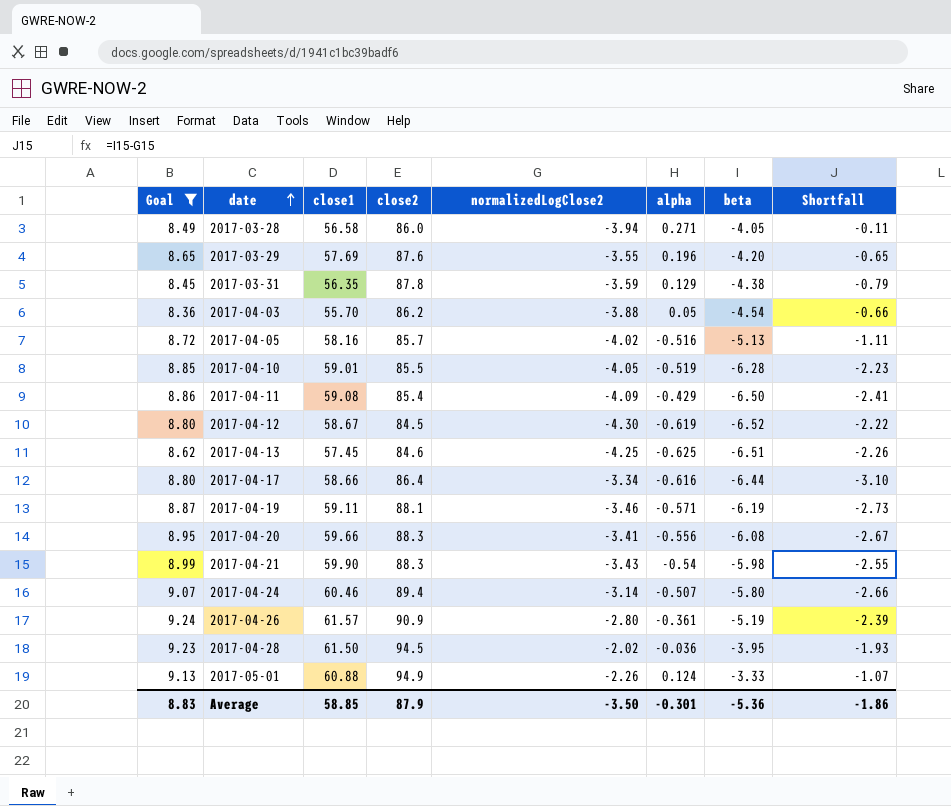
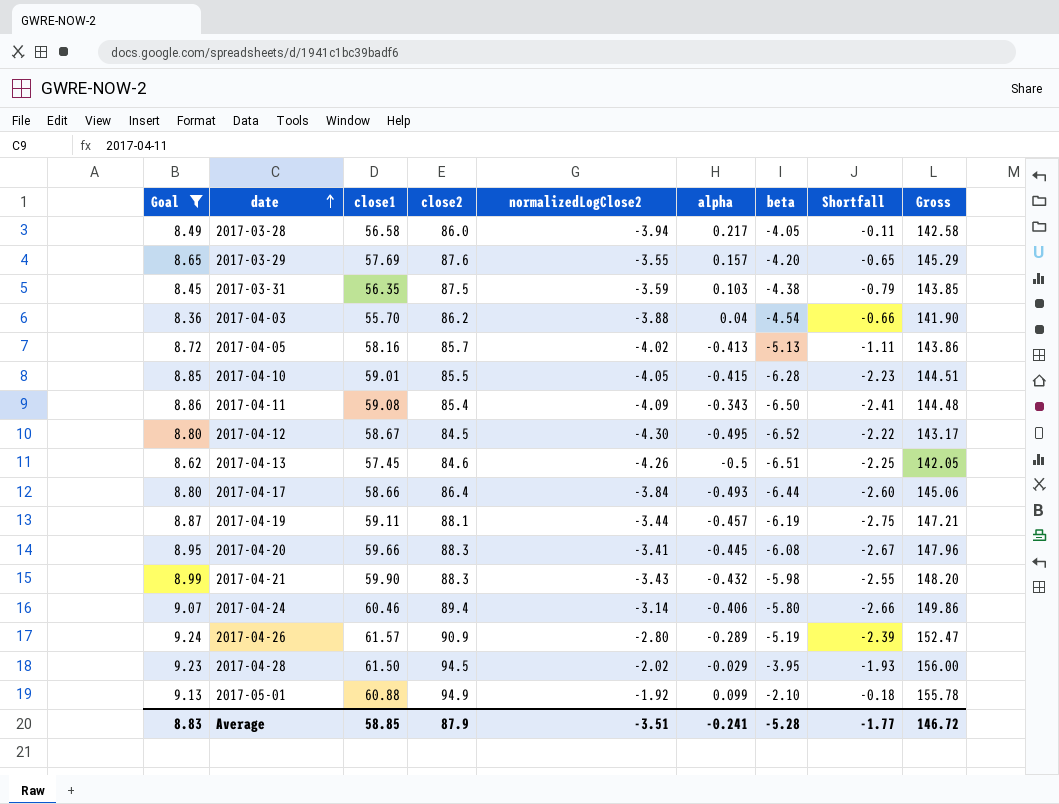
column Gross | formula: none -> [close1] + [close2]
2017-03-28 | alpha: 0.271 -> 0.217
2017-03-29 | alpha: 0.196 -> 0.157
2017-03-31 | close2: 87.8 -> 87.5
2017-03-31 | alpha: 0.129 -> 0.103
2017-04-03 | alpha: 0.05 -> 0.04
2017-04-05 | alpha: -0.516 -> -0.413
2017-04-10 | alpha: -0.519 -> -0.415
2017-04-11 | alpha: -0.429 -> -0.343
2017-04-12 | alpha: -0.619 -> -0.495
2017-04-13 | normalizedLogClose2: -4.25 -> -4.26
2017-04-13 | alpha: -0.625 -> -0.5
2017-04-13 | Shortfall: -2.26 -> -2.25
2017-04-17 | normalizedLogClose2: -3.34 -> -3.84
2017-04-17 | alpha: -0.616 -> -0.493
2017-04-17 | Shortfall: -3.10 -> -2.60
2017-04-19 | normalizedLogClose2: -3.46 -> -3.44
2017-04-19 | alpha: -0.571 -> -0.457
2017-04-19 | Shortfall: -2.73 -> -2.75
2017-04-20 | alpha: -0.556 -> -0.445
2017-04-21 | alpha: -0.54 -> -0.432
2017-04-24 | alpha: -0.507 -> -0.406
2017-04-26 | alpha: -0.361 -> -0.289
2017-04-28 | alpha: -0.036 -> -0.029
2017-05-01 | normalizedLogClose2: -2.26 -> -1.92
2017-05-01 | alpha: 0.124 -> 0.099
2017-05-01 | beta: -3.33 -> -2.10
2017-05-01 | Shortfall: -1.07 -> -0.18
Average | normalizedLogClose2: -3.50 -> -3.51
Average | alpha: -0.301 -> -0.241
Average | beta: -5.36 -> -5.28
Average | Shortfall: -1.86 -> -1.77

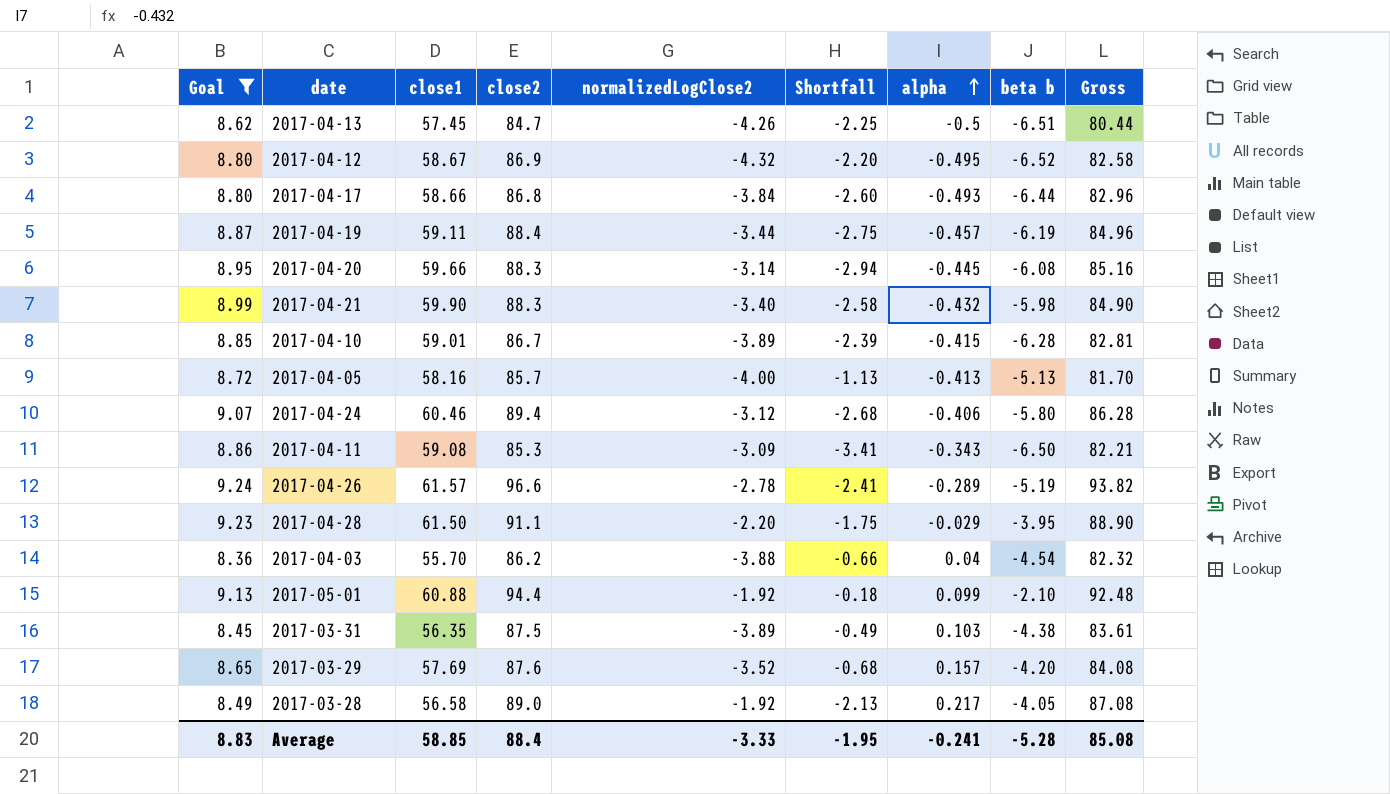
row order: date ascending -> alpha ascending
column Shortfall | position: 8 -> 6
column name: beta -> beta b
column Gross | formula: [close1] + [close2] -> [close2] + [normalizedLogClose2]
2017-04-13 | close2: 84.6 -> 84.7
2017-04-12 | close2: 84.5 -> 86.9
2017-04-12 | normalizedLogClose2: -4.30 -> -4.32
2017-04-12 | Shortfall: -2.22 -> -2.20
2017-04-17 | close2: 86.4 -> 86.8
2017-04-19 | close2: 88.1 -> 88.4
2017-04-20 | normalizedLogClose2: -3.41 -> -3.14
2017-04-20 | Shortfall: -2.67 -> -2.94
2017-04-21 | normalizedLogClose2: -3.43 -> -3.40
2017-04-21 | Shortfall: -2.55 -> -2.58
2017-04-10 | close2: 85.5 -> 86.7
2017-04-10 | normalizedLogClose2: -4.05 -> -3.89
2017-04-10 | Shortfall: -2.23 -> -2.39
2017-04-05 | normalizedLogClose2: -4.02 -> -4.00
2017-04-05 | Shortfall: -1.11 -> -1.13
2017-04-24 | normalizedLogClose2: -3.14 -> -3.12
2017-04-24 | Shortfall: -2.66 -> -2.68
2017-04-11 | close2: 85.4 -> 85.3
2017-04-11 | normalizedLogClose2: -4.09 -> -3.09
2017-04-11 | Shortfall: -2.41 -> -3.41
2017-04-26 | close2: 90.9 -> 96.6
2017-04-26 | normalizedLogClose2: -2.80 -> -2.78
2017-04-26 | Shortfall: -2.39 -> -2.41
2017-04-28 | close2: 94.5 -> 91.1
2017-04-28 | normalizedLogClose2: -2.02 -> -2.20
2017-04-28 | Shortfall: -1.93 -> -1.75
2017-05-01 | close2: 94.9 -> 94.4
2017-03-31 | normalizedLogClose2: -3.59 -> -3.89
2017-03-31 | Shortfall: -0.79 -> -0.49
2017-03-29 | normalizedLogClose2: -3.55 -> -3.52
2017-03-29 | Shortfall: -0.65 -> -0.68
2017-03-28 | close2: 86.0 -> 89.0
2017-03-28 | normalizedLogClose2: -3.94 -> -1.92
2017-03-28 | Shortfall: -0.11 -> -2.13
Average | close2: 87.9 -> 88.4
Average | normalizedLogClose2: -3.51 -> -3.33
Average | Shortfall: -1.77 -> -1.95
Average | Gross: 146.72 -> 85.08

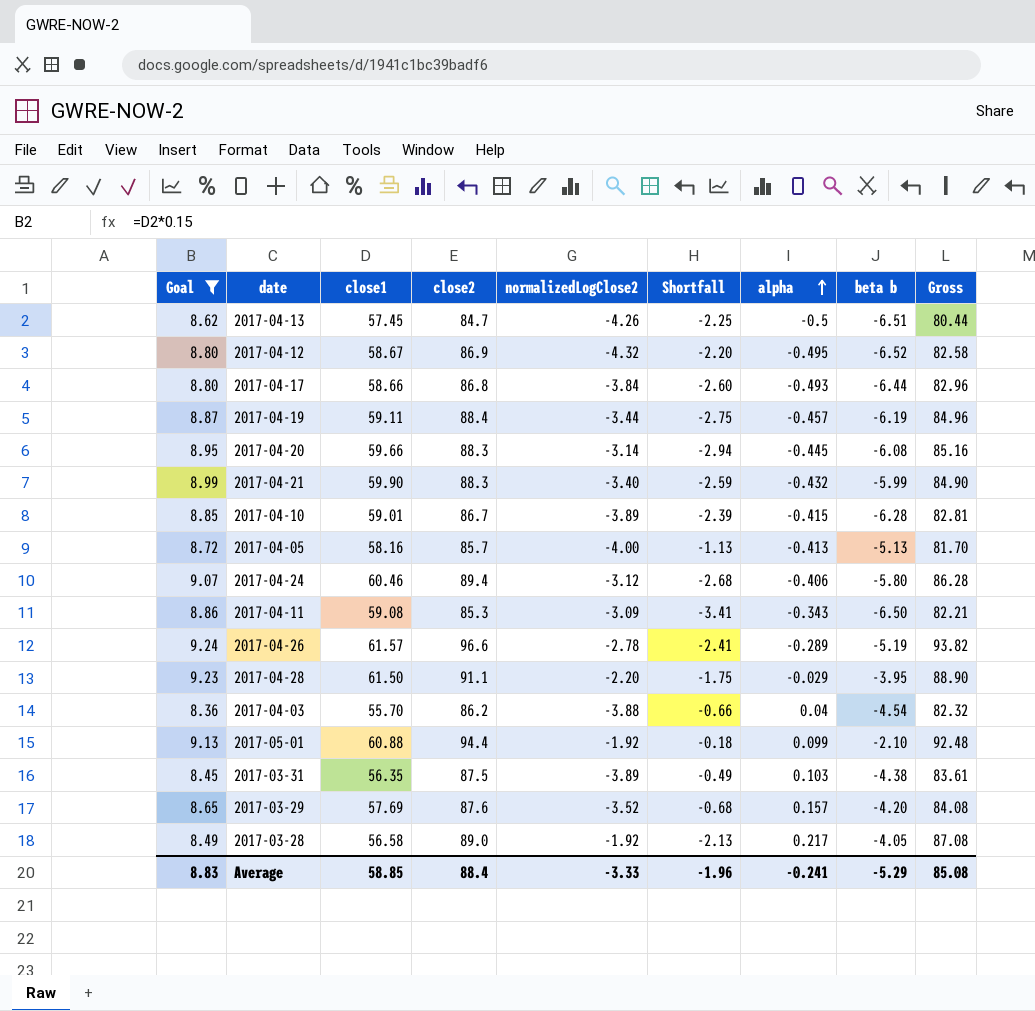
2017-04-21 | Shortfall: -2.58 -> -2.59
2017-04-21 | beta b: -5.98 -> -5.99
Average | Shortfall: -1.95 -> -1.96
Average | beta b: -5.28 -> -5.29

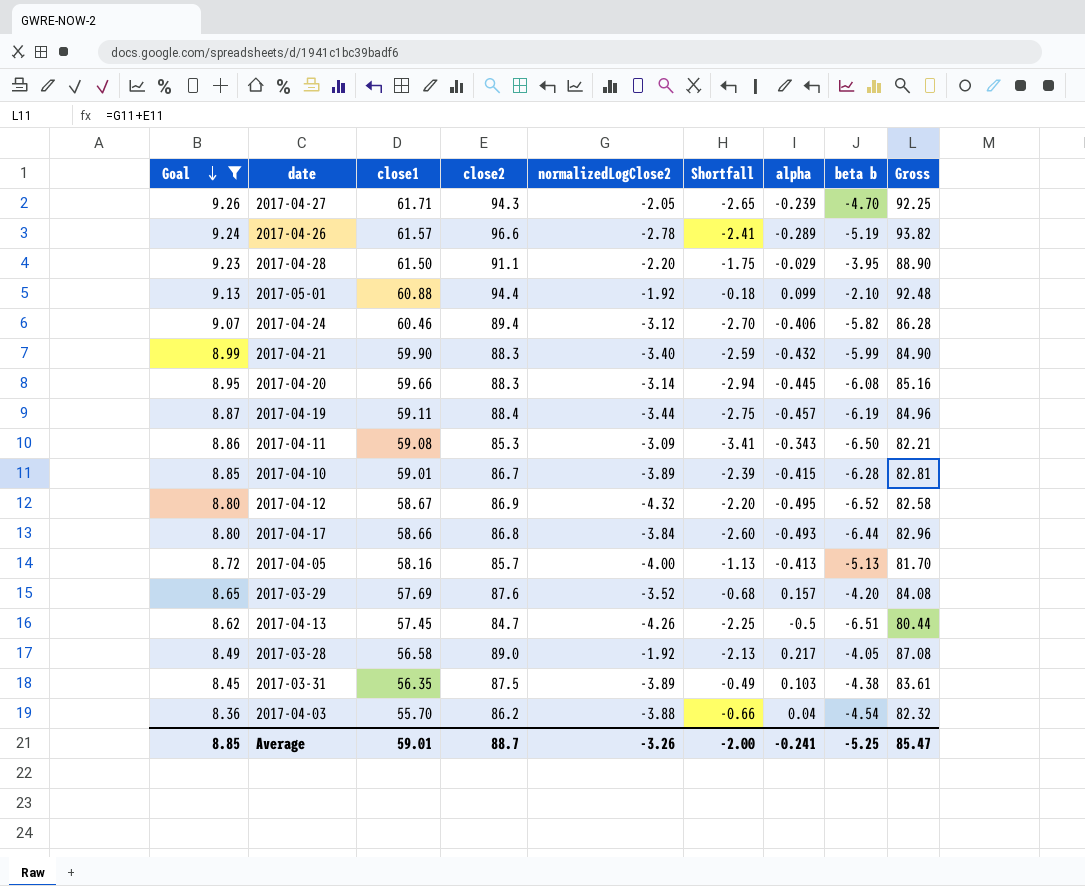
row order: alpha ascending -> Goal descending
row 2017-04-27: none -> 9.26 | 61.71 | 94.3 | -2.05 | -2.65 | -0.239 | -4.70 | 92.25
2017-04-24 | Shortfall: -2.68 -> -2.70
2017-04-24 | beta b: -5.80 -> -5.82
Average | Goal: 8.83 -> 8.85
Average | close1: 58.85 -> 59.01
Average | close2: 88.4 -> 88.7
Average | normalizedLogClose2: -3.33 -> -3.26
Average | Shortfall: -1.96 -> -2.00
Average | beta b: -5.29 -> -5.25
Average | Gross: 85.08 -> 85.47

